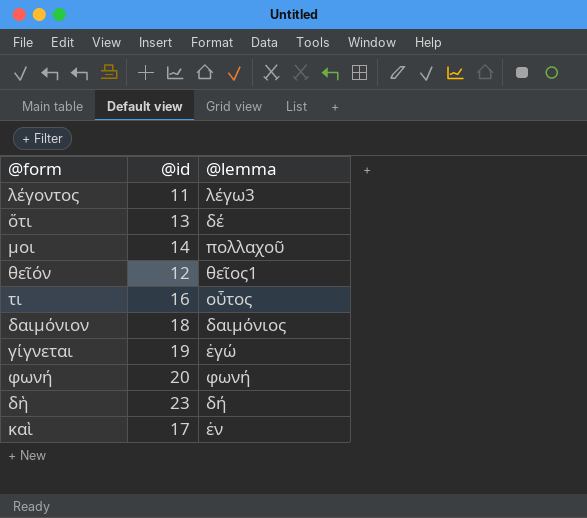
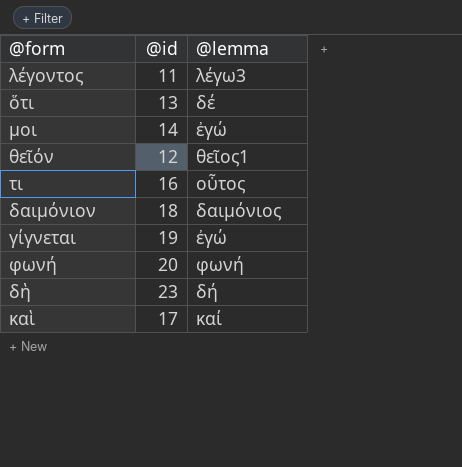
μοι | @lemma: πολλαχοῦ -> ἐγώ
καὶ | @lemma: ἐν -> καί

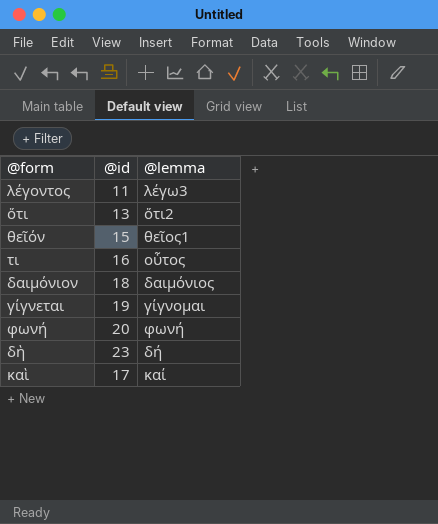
row μοι: 14 | ἐγώ -> none
ὅτι | @lemma: δέ -> ὅτι2
θεῖόν | @id: 12 -> 15
γίγνεται | @lemma: ἐγώ -> γίγνομαι

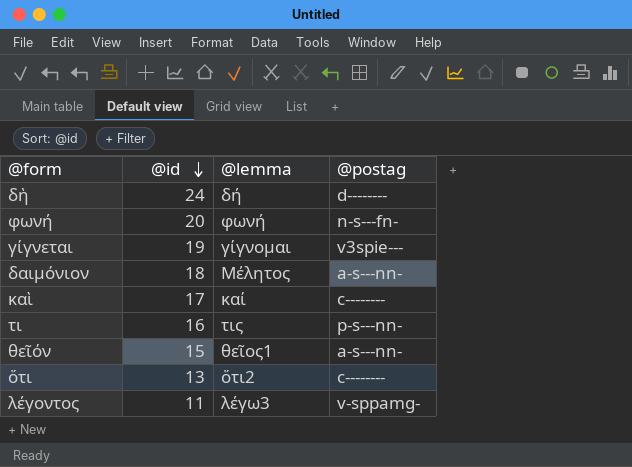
row order: none -> @id descending
column @postag | position: none -> 4
δὴ | @id: 23 -> 24
δαιμόνιον | @lemma: δαιμόνιος -> Μέλητος
τι | @lemma: οὗτος -> τις

